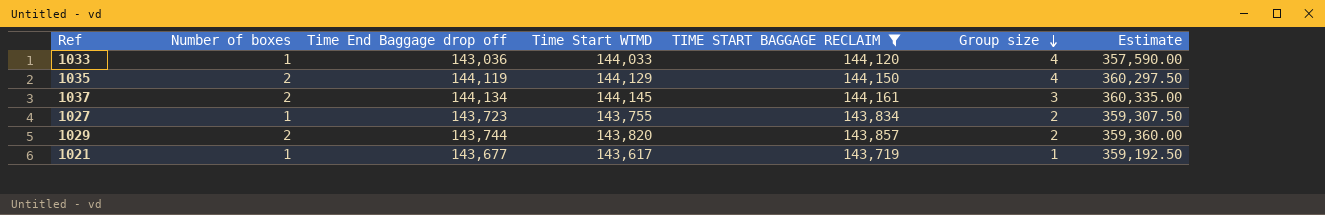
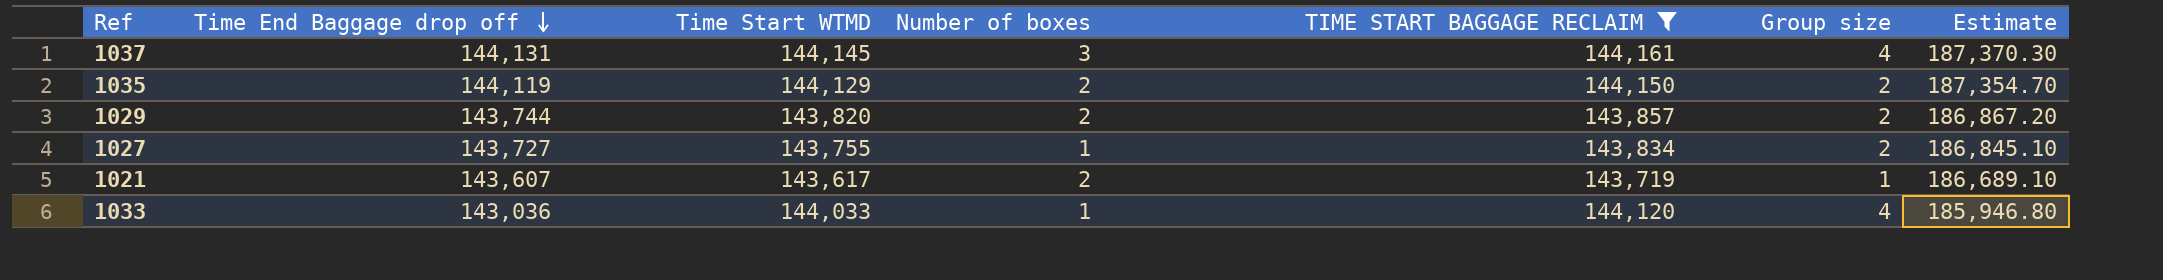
row order: Group size descending -> Time End Baggage drop off descending
column Number of boxes | position: 2 -> 4
column Estimate | formula: [Time End Baggage drop off] * 2.5 -> [Time End Baggage drop off] * 1.3
1037 | Time End Baggage drop off: 144,134 -> 144,131
1037 | Number of boxes: 2 -> 3
1037 | Group size: 3 -> 4
1035 | Group size: 4 -> 2
1027 | Time End Baggage drop off: 143,723 -> 143,727
1021 | Time End Baggage drop off: 143,677 -> 143,607
1021 | Number of boxes: 1 -> 2

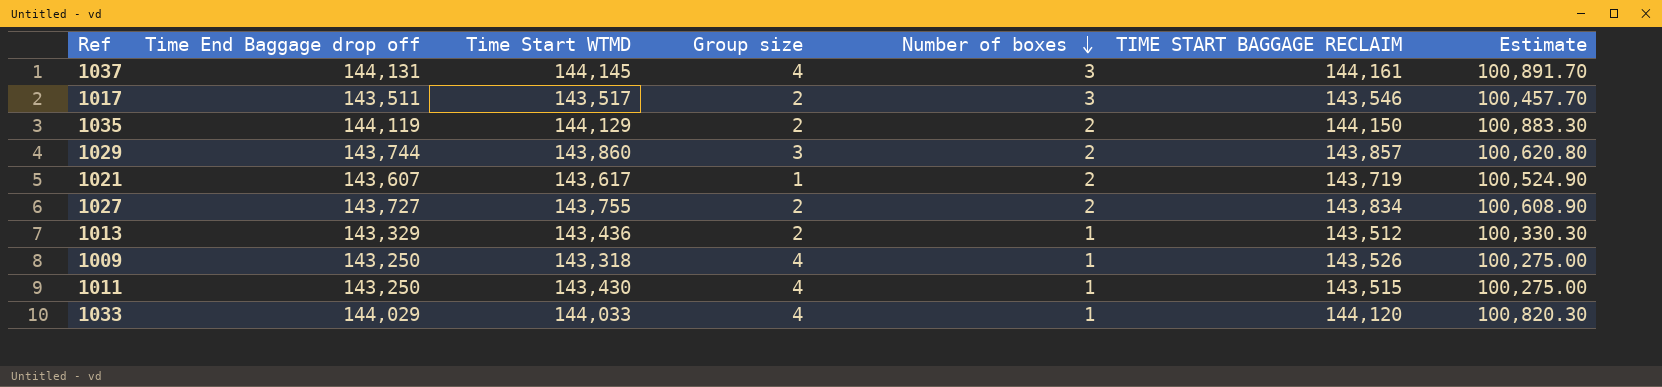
filter: TIME START BAGGAGE RECLAIM >= 143,719 -> none
row order: Time End Baggage drop off descending -> Number of boxes descending
column Group size | position: 6 -> 4
column Estimate | formula: [Time End Baggage drop off] * 1.3 -> [Time End Baggage drop off] * 0.7
1029 | Time Start WTMD: 143,820 -> 143,860
1029 | Group size: 2 -> 3
1027 | Number of boxes: 1 -> 2
1033 | Time End Baggage drop off: 143,036 -> 144,029

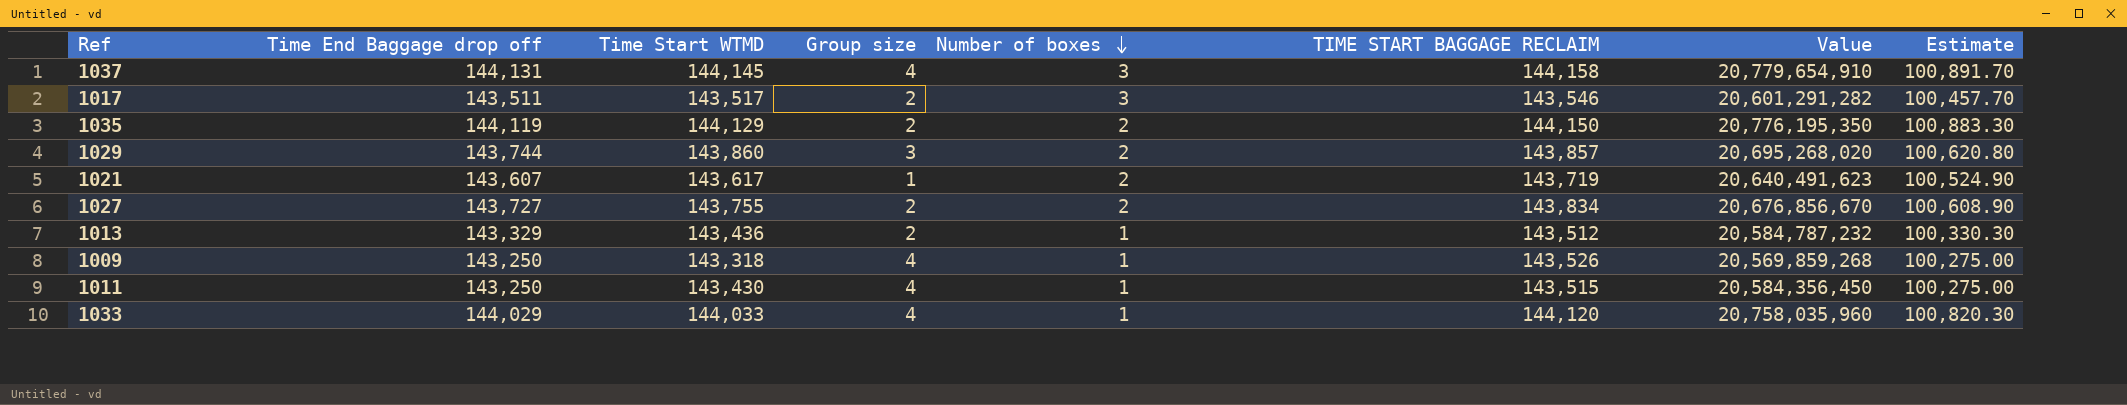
column Value | formula: none -> [Time Start WTMD] * [TIME START BAGGAGE RECLAIM]
1037 | TIME START BAGGAGE RECLAIM: 144,161 -> 144,158

